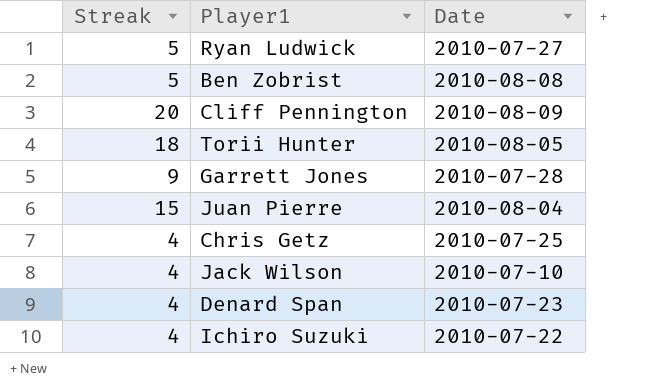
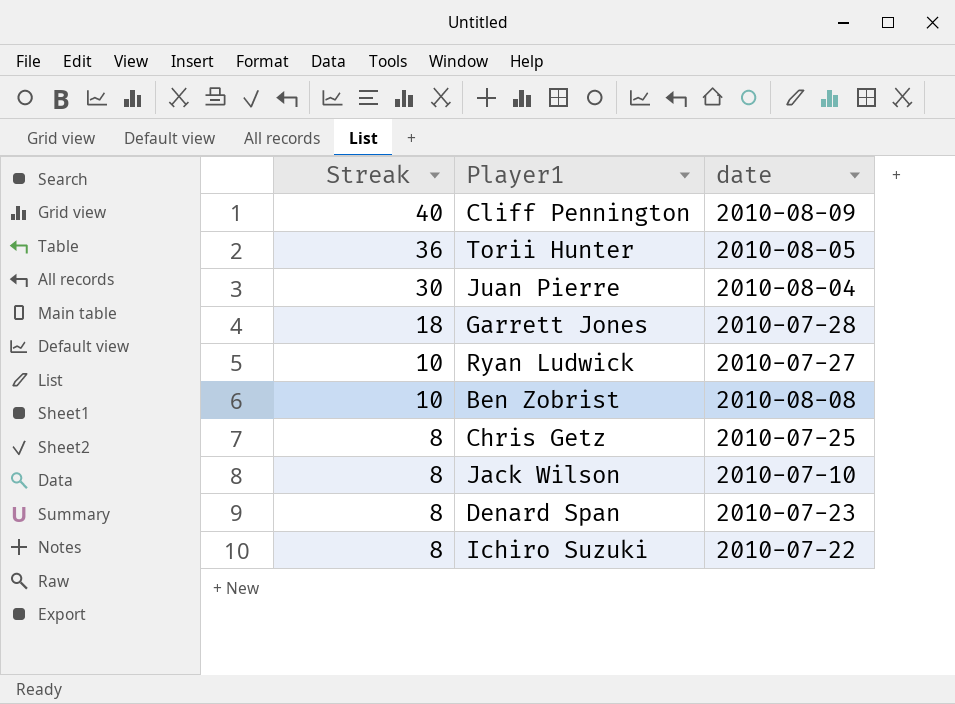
row order: none -> Streak descending
column name: Date -> date
Cliff Pennington | Streak: 20 -> 40
Torii Hunter | Streak: 18 -> 36
Juan Pierre | Streak: 15 -> 30
Garrett Jones | Streak: 9 -> 18
Ryan Ludwick | Streak: 5 -> 10
Ben Zobrist | Streak: 5 -> 10
Chris Getz | Streak: 4 -> 8
Jack Wilson | Streak: 4 -> 8
Denard Span | Streak: 4 -> 8
Ichiro Suzuki | Streak: 4 -> 8

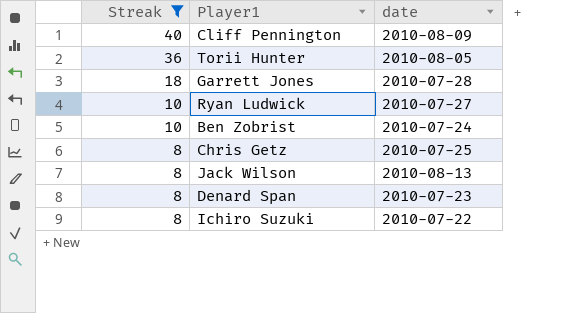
filter: none -> Streak != 30
Ben Zobrist | date: 2010-08-08 -> 2010-07-24
Jack Wilson | date: 2010-07-10 -> 2010-08-13

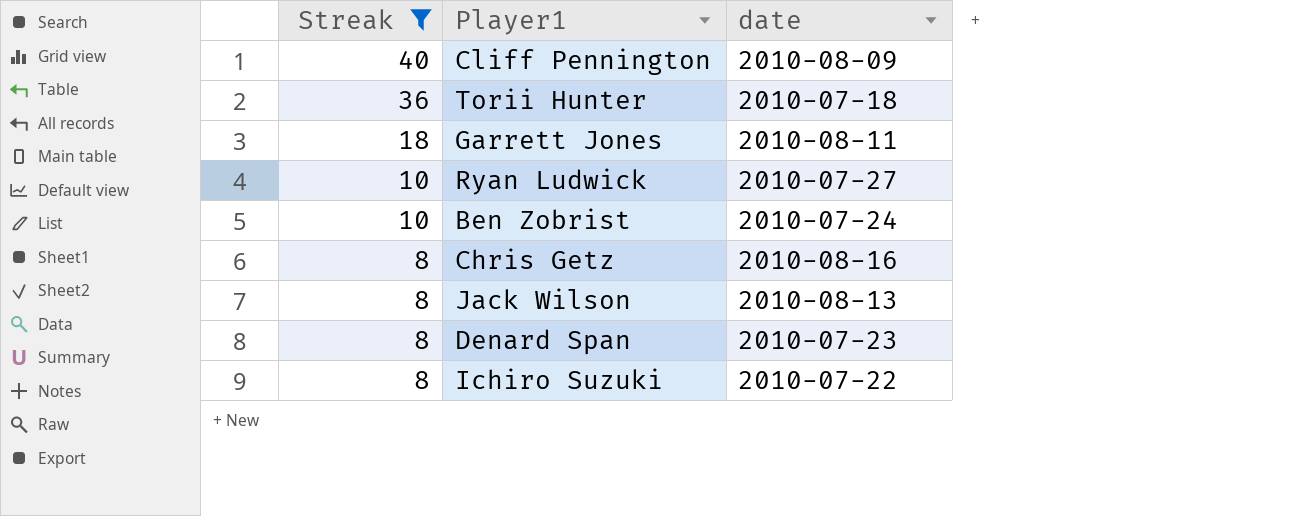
Torii Hunter | date: 2010-08-05 -> 2010-07-18
Garrett Jones | date: 2010-07-28 -> 2010-08-11
Chris Getz | date: 2010-07-25 -> 2010-08-16

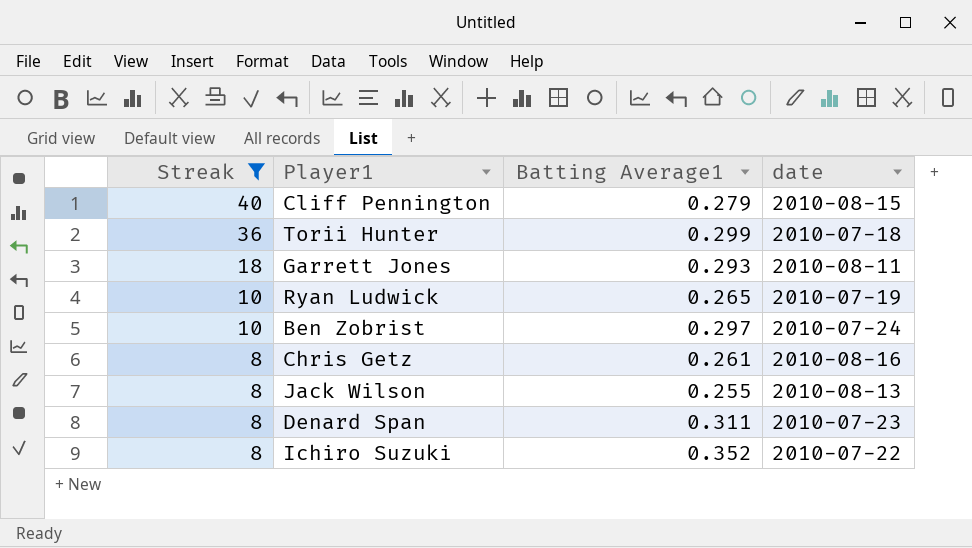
column Batting Average1 | position: none -> 3
Cliff Pennington | date: 2010-08-09 -> 2010-08-15
Ryan Ludwick | date: 2010-07-27 -> 2010-07-19

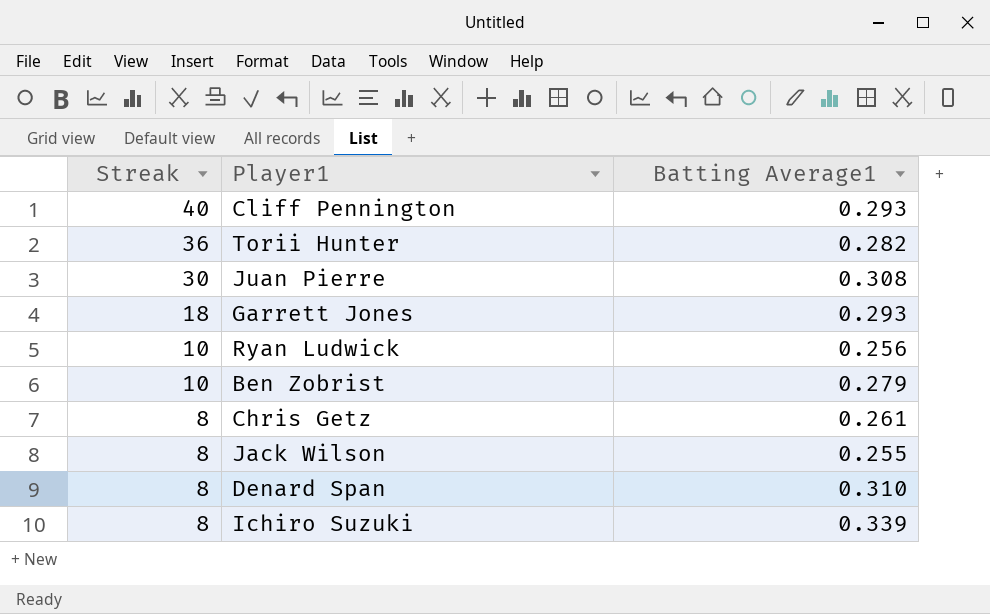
filter: Streak != 30 -> none
column date | position: 4 -> none
Cliff Pennington | Batting Average1: 0.279 -> 0.293
Torii Hunter | Batting Average1: 0.299 -> 0.282
Ryan Ludwick | Batting Average1: 0.265 -> 0.256
Ben Zobrist | Batting Average1: 0.297 -> 0.279
Denard Span | Batting Average1: 0.311 -> 0.310
Ichiro Suzuki | Batting Average1: 0.352 -> 0.339

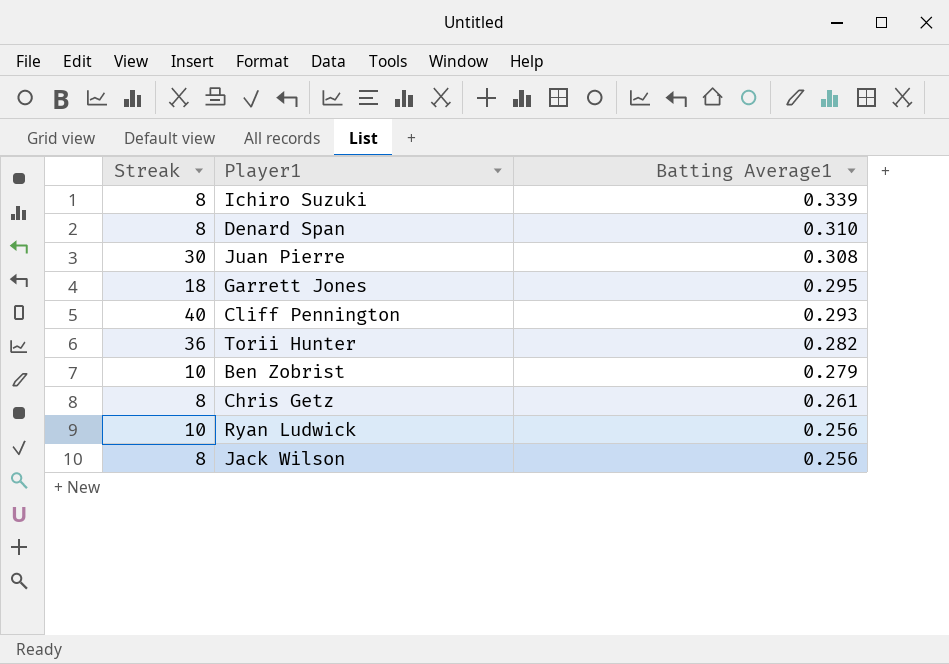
row order: Streak descending -> Batting Average1 descending
Garrett Jones | Batting Average1: 0.293 -> 0.295
Jack Wilson | Batting Average1: 0.255 -> 0.256

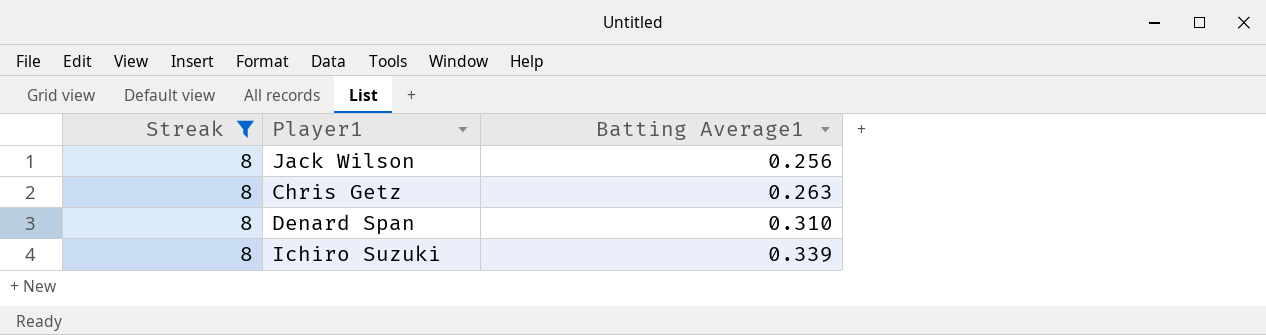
filter: none -> Streak = 8
row order: Batting Average1 descending -> Batting Average1 ascending
Chris Getz | Batting Average1: 0.261 -> 0.263

